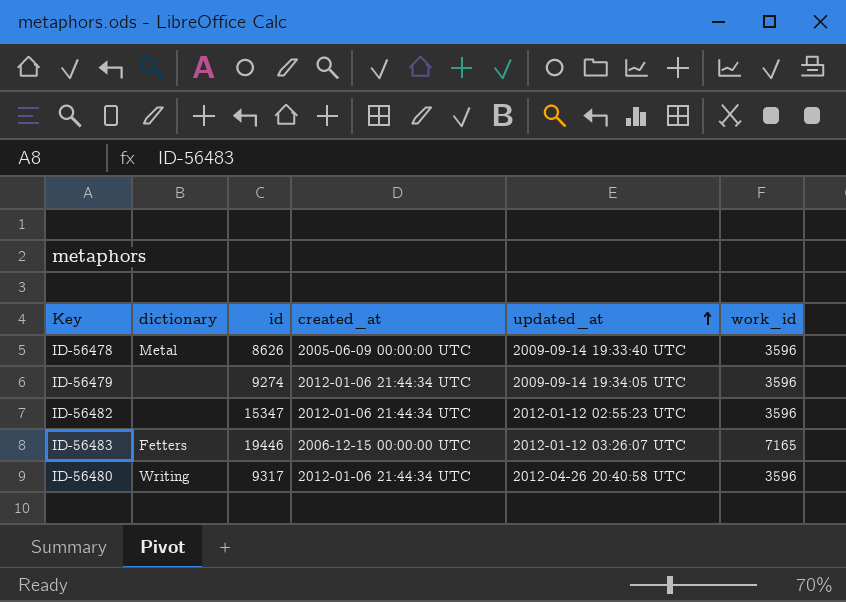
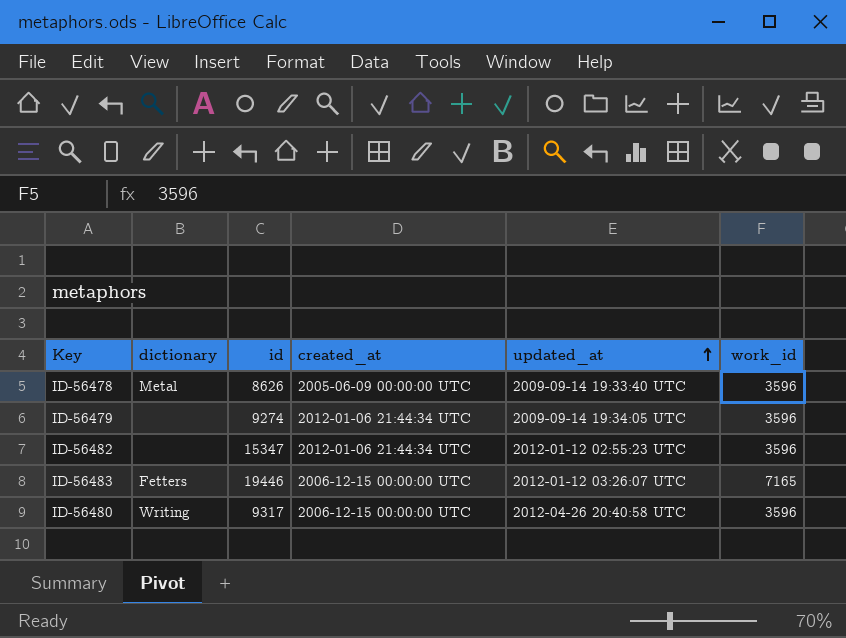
ID-56480 | created_at: 2012-01-06 21:44:34 UTC -> 2006-12-15 00:00:00 UTC

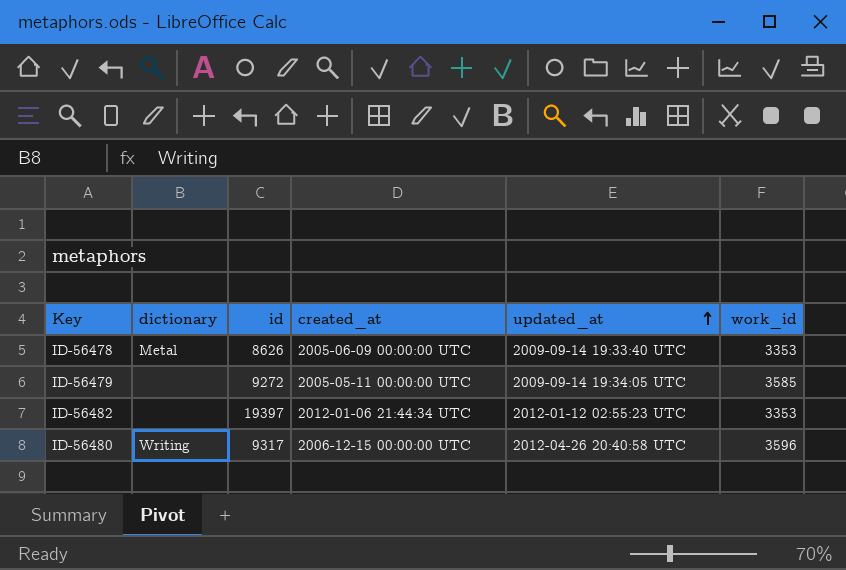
row ID-56483: Fetters | 19446 | 2006-12-15 00:00:00 UTC | 2012-01-12 03:26:07 UTC | 7165 -> none
ID-56478 | work_id: 3596 -> 3353
ID-56479 | id: 9274 -> 9272
ID-56479 | created_at: 2012-01-06 21:44:34 UTC -> 2005-05-11 00:00:00 UTC
ID-56479 | work_id: 3596 -> 3585
ID-56482 | id: 15347 -> 19397
ID-56482 | work_id: 3596 -> 3353

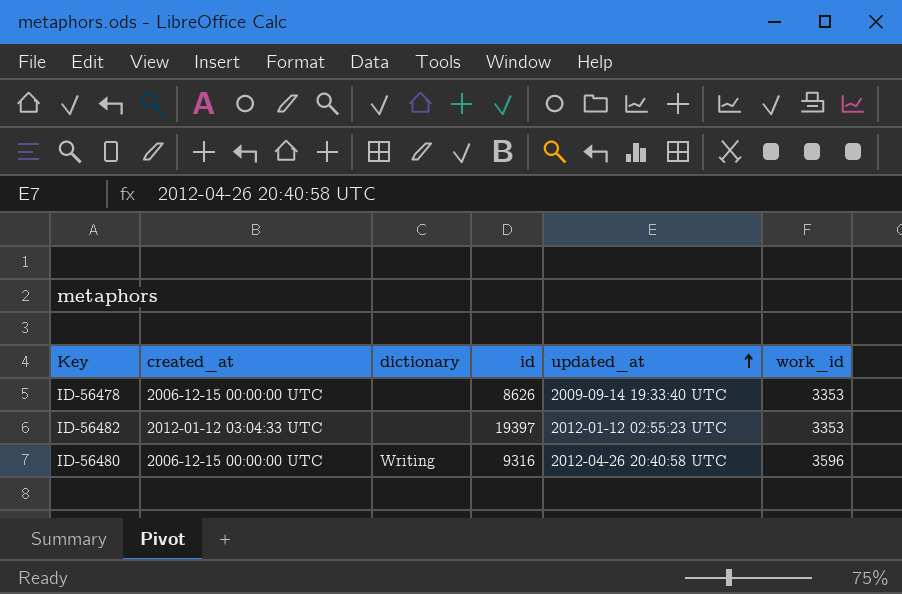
column created_at | position: 4 -> 2
row ID-56479: none | 9272 | 2005-05-11 00:00:00 UTC | 2009-09-14 19:34:05 UTC | 3585 -> none
ID-56478 | created_at: 2005-06-09 00:00:00 UTC -> 2006-12-15 00:00:00 UTC
ID-56478 | dictionary: Metal -> none
ID-56482 | created_at: 2012-01-06 21:44:34 UTC -> 2012-01-12 03:04:33 UTC
ID-56480 | id: 9317 -> 9316

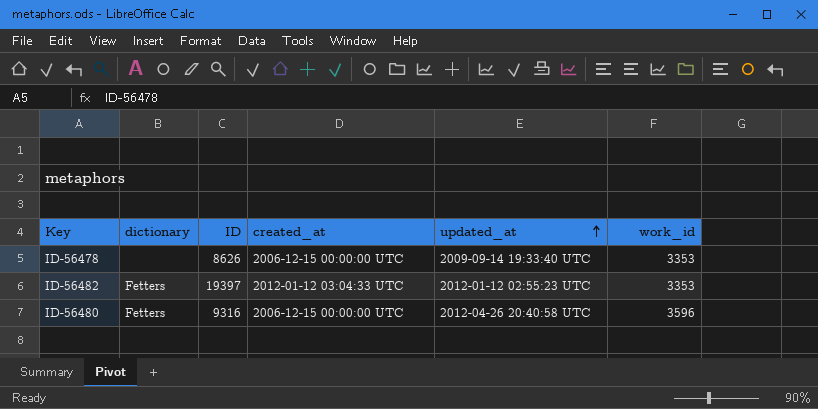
column name: id -> ID
column created_at | position: 2 -> 4
ID-56482 | dictionary: none -> Fetters
ID-56480 | dictionary: Writing -> Fetters

